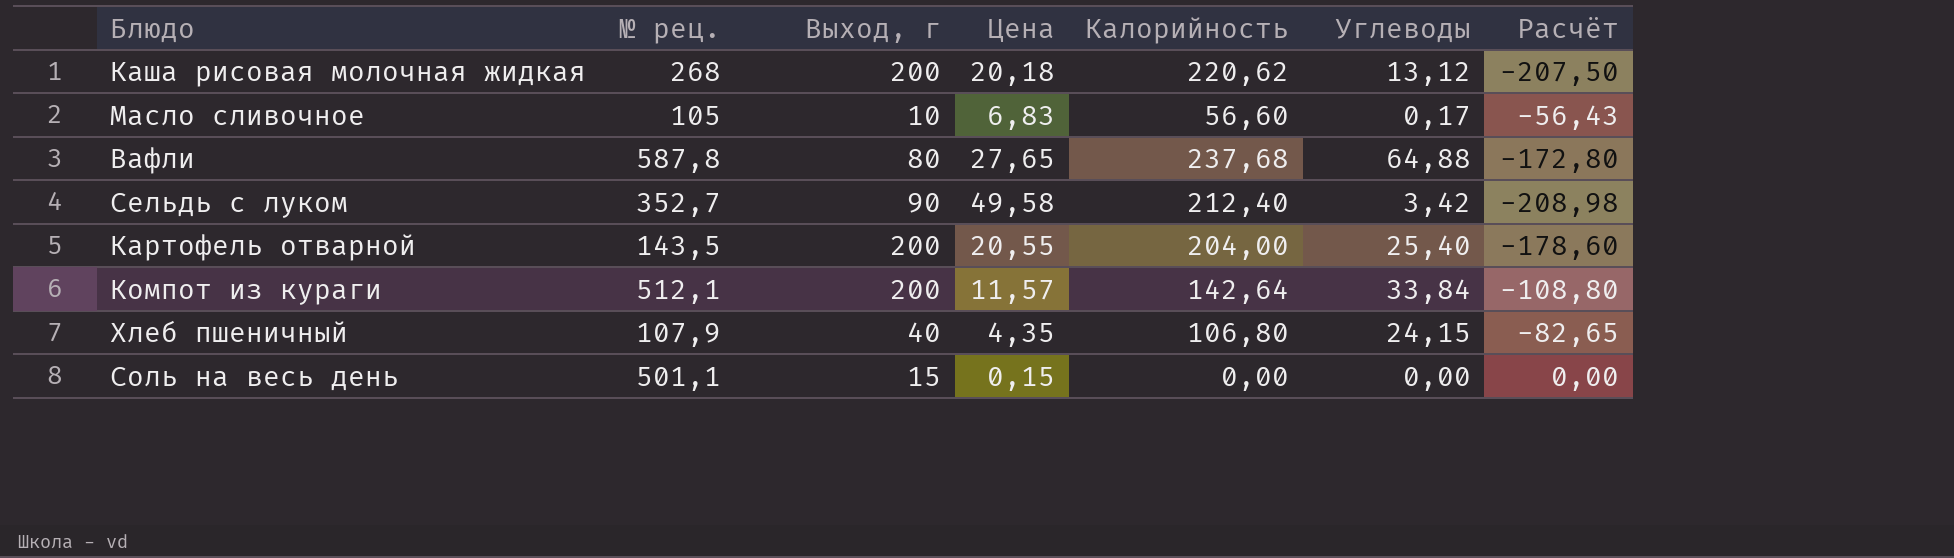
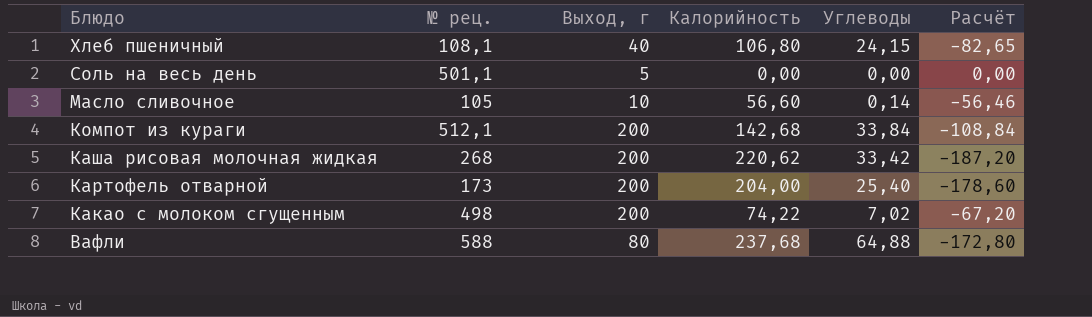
row order: none -> Блюдо descending
column Цена | position: 4 -> none
row Сельдь с луком: 352,7 | 90 | 49,58 | 212,40 | 3,42 | -208,98 -> none
Хлеб пшеничный | № рец.: 107,9 -> 108,1
Соль на весь день | Выход, г: 15 -> 5
Масло сливочное | Углеводы: 0,17 -> 0,14
Масло сливочное | Расчёт: -56,43 -> -56,46
Компот из кураги | Калорийность: 142,64 -> 142,68
Компот из кураги | Расчёт: -108,80 -> -108,84
Каша рисовая молочная жидкая | Углеводы: 13,12 -> 33,42
Каша рисовая молочная жидкая | Расчёт: -207,50 -> -187,20
Картофель отварной | № рец.: 143,5 -> 173
row Какао с молоком сгущенным: none -> 498 | 200 | 74,22 | 7,02 | -67,20
Вафли | № рец.: 587,8 -> 588

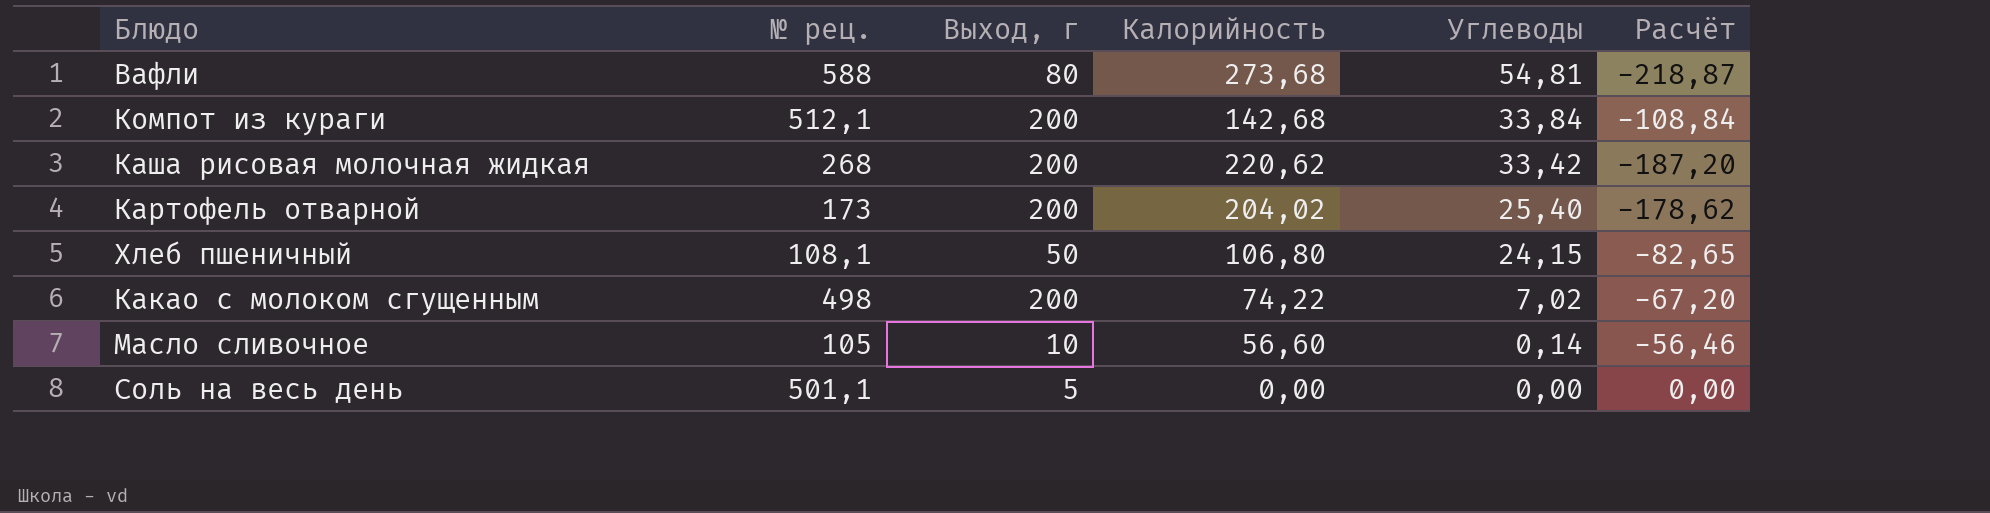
row order: Блюдо descending -> Углеводы descending
Вафли | Калорийность: 237,68 -> 273,68
Вафли | Углеводы: 64,88 -> 54,81
Вафли | Расчёт: -172,80 -> -218,87
Картофель отварной | Калорийность: 204,00 -> 204,02
Картофель отварной | Расчёт: -178,60 -> -178,62
Хлеб пшеничный | Выход, г: 40 -> 50

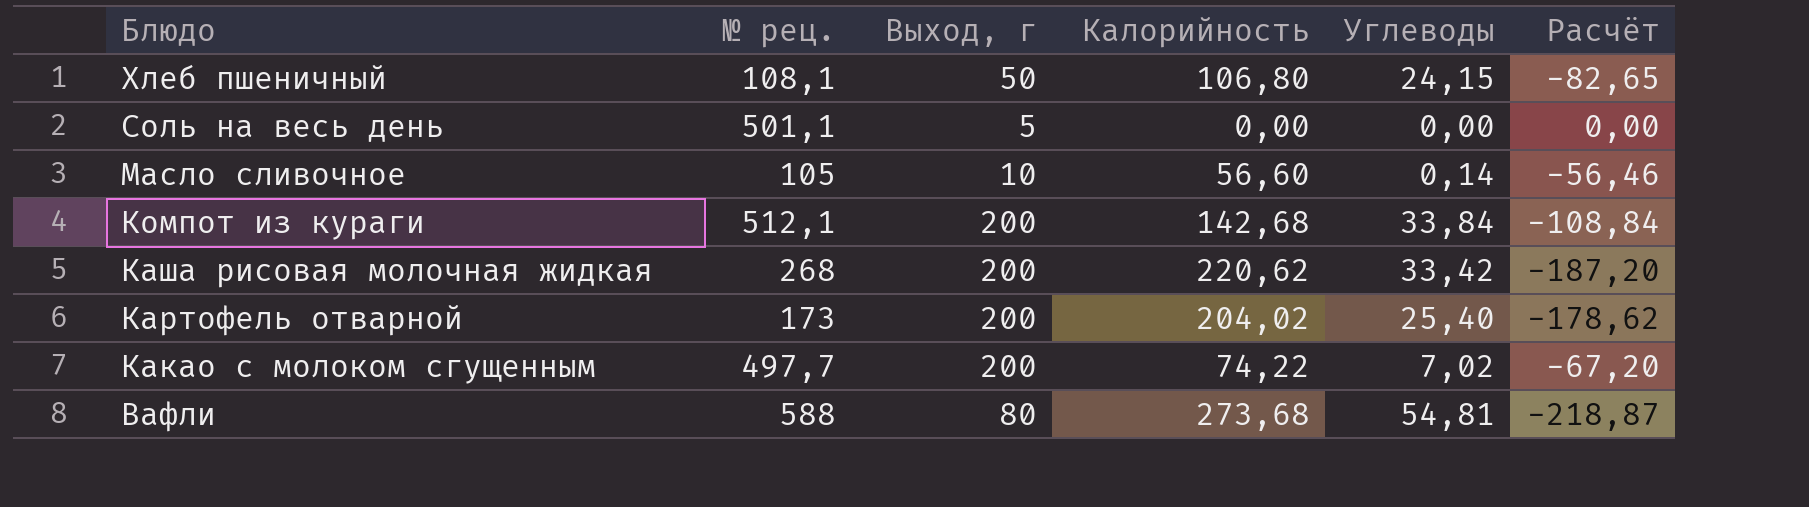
row order: Углеводы descending -> Блюдо descending
Какао с молоком сгущенным | № рец.: 498 -> 497,7

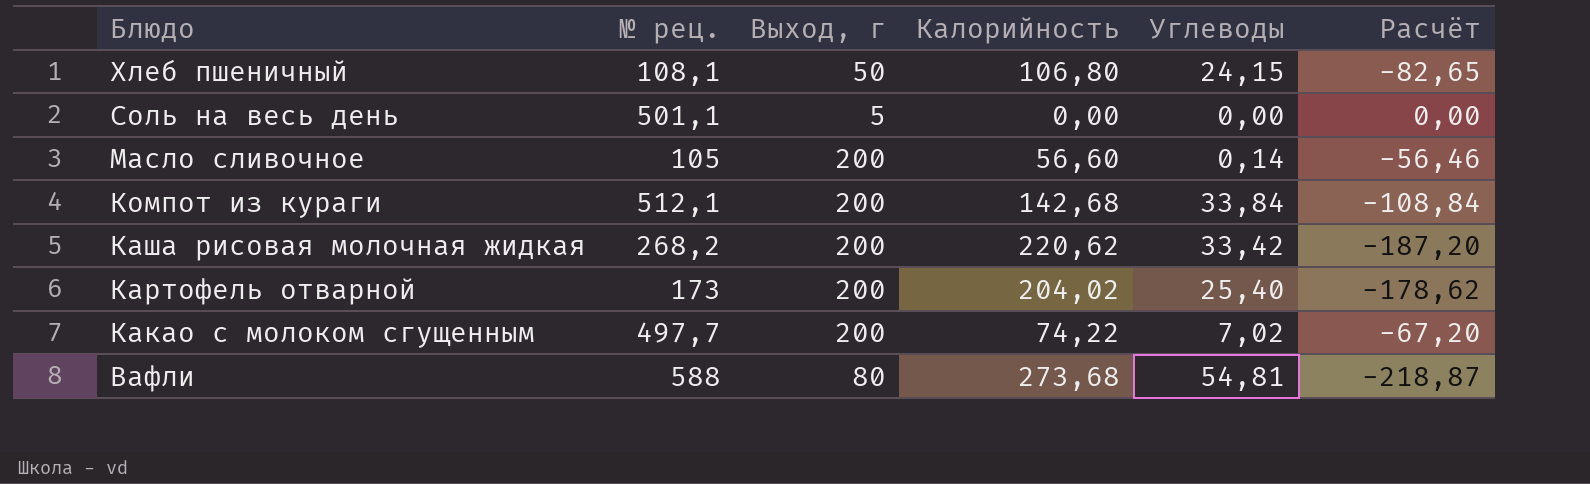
Масло сливочное | Выход, г: 10 -> 200
Каша рисовая молочная жидкая | № рец.: 268 -> 268,2

